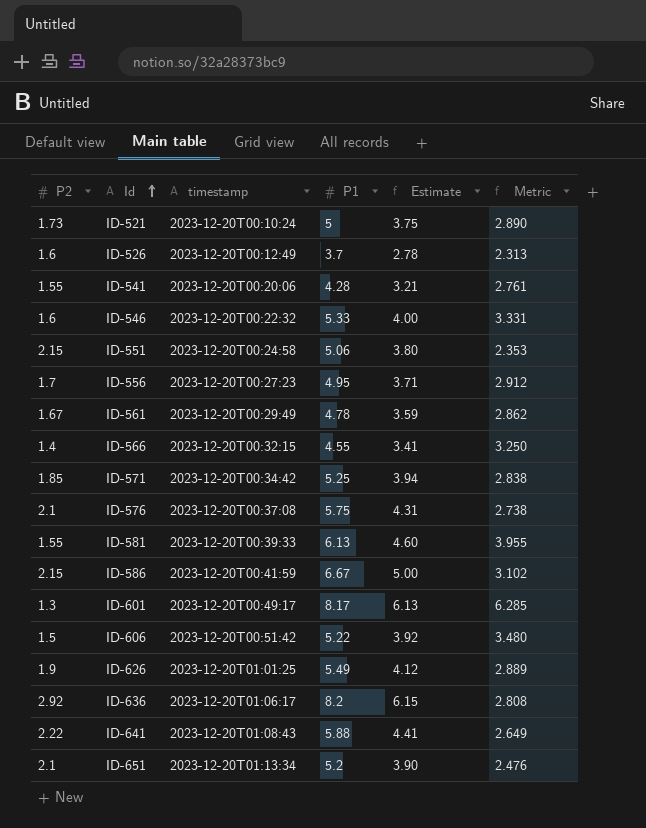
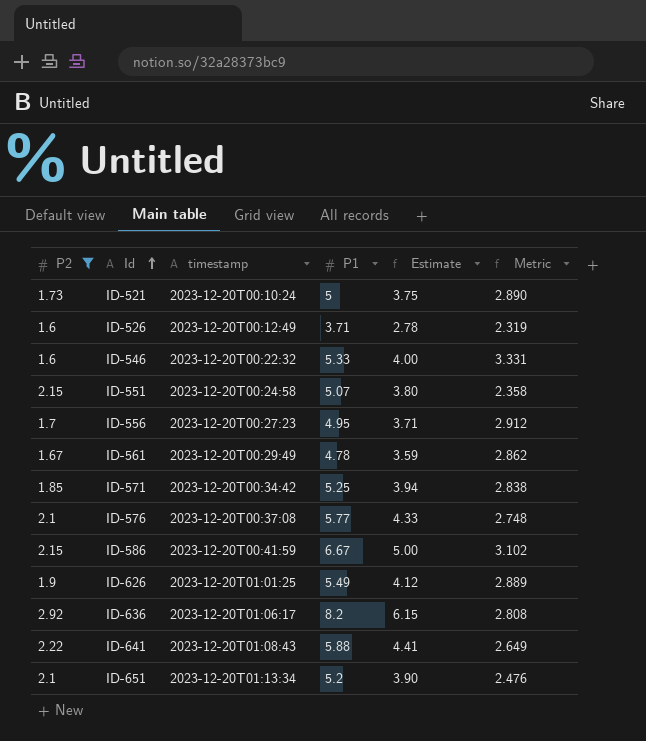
filter: none -> P2 >= 1.6
ID-526 | P1: 3.7 -> 3.71
ID-526 | Metric: 2.313 -> 2.319
ID-551 | P1: 5.06 -> 5.07
ID-551 | Metric: 2.353 -> 2.358
ID-576 | P1: 5.75 -> 5.77
ID-576 | Estimate: 4.31 -> 4.33
ID-576 | Metric: 2.738 -> 2.748

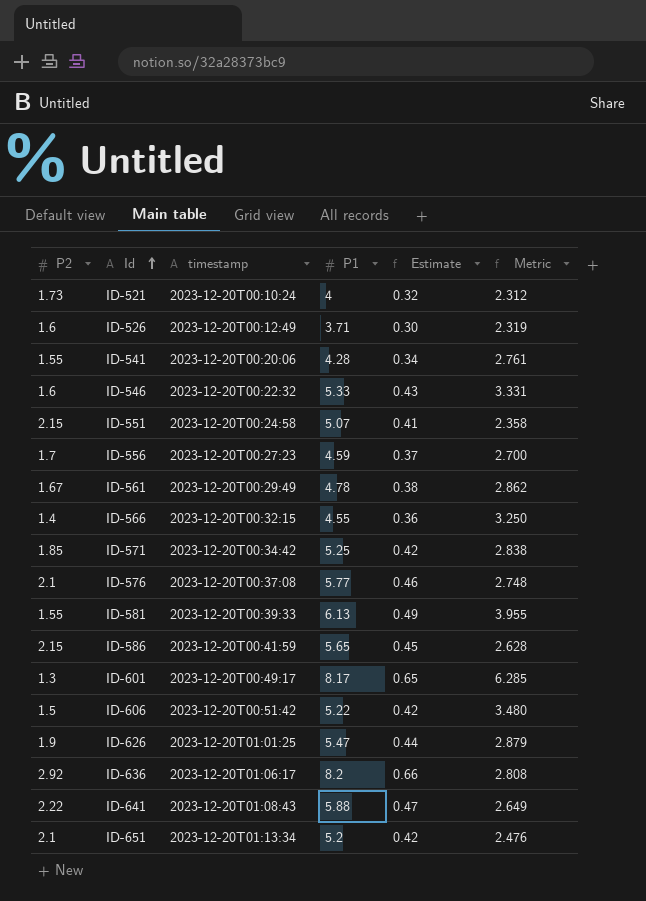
filter: P2 >= 1.6 -> none
column Estimate | formula: [P1] * 0.75 -> [P1] * 0.08
ID-521 | P1: 5 -> 4
ID-521 | Metric: 2.890 -> 2.312
ID-556 | P1: 4.95 -> 4.59
ID-556 | Metric: 2.912 -> 2.700
ID-586 | P1: 6.67 -> 5.65
ID-586 | Metric: 3.102 -> 2.628
ID-626 | P1: 5.49 -> 5.47
ID-626 | Metric: 2.889 -> 2.879

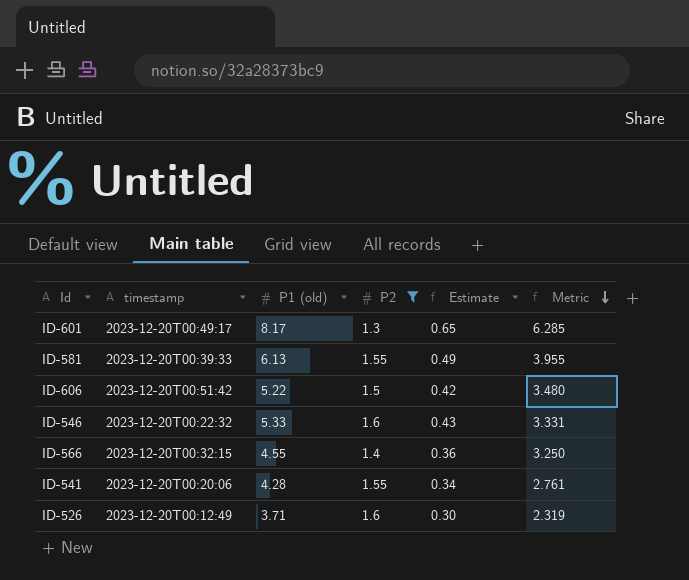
filter: none -> P2 <= 1.6
row order: Id ascending -> Metric descending
column name: P1 -> P1 (old)
column P2 | position: 1 -> 4

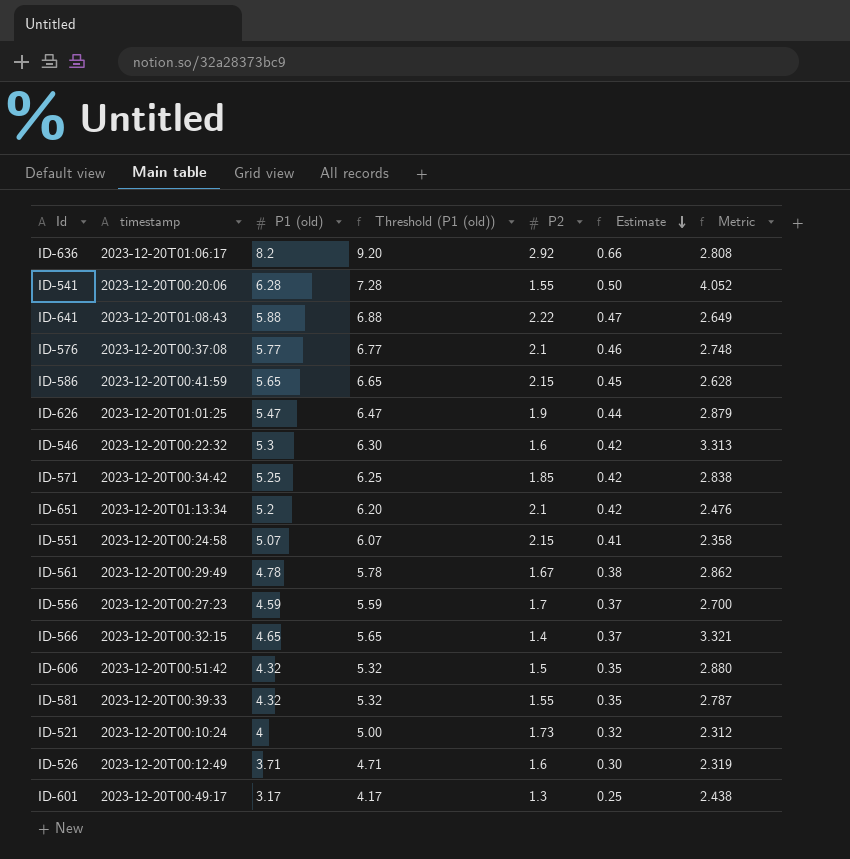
filter: P2 <= 1.6 -> none
row order: Metric descending -> Estimate descending
column Threshold (P1 (old)) | formula: none -> [P1 (old)] + 1
ID-541 | P1 (old): 4.28 -> 6.28
ID-541 | Estimate: 0.34 -> 0.50
ID-541 | Metric: 2.761 -> 4.052
ID-546 | P1 (old): 5.33 -> 5.3
ID-546 | Estimate: 0.43 -> 0.42
ID-546 | Metric: 3.331 -> 3.313
ID-566 | P1 (old): 4.55 -> 4.65
ID-566 | Estimate: 0.36 -> 0.37
ID-566 | Metric: 3.250 -> 3.321
ID-606 | P1 (old): 5.22 -> 4.32
ID-606 | Estimate: 0.42 -> 0.35
ID-606 | Metric: 3.480 -> 2.880
ID-581 | P1 (old): 6.13 -> 4.32
ID-581 | Estimate: 0.49 -> 0.35
ID-581 | Metric: 3.955 -> 2.787
ID-601 | P1 (old): 8.17 -> 3.17
ID-601 | Estimate: 0.65 -> 0.25
ID-601 | Metric: 6.285 -> 2.438

